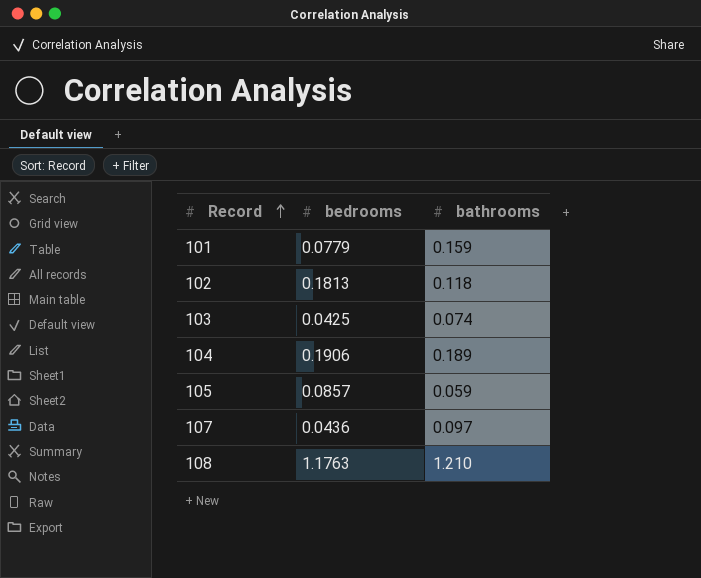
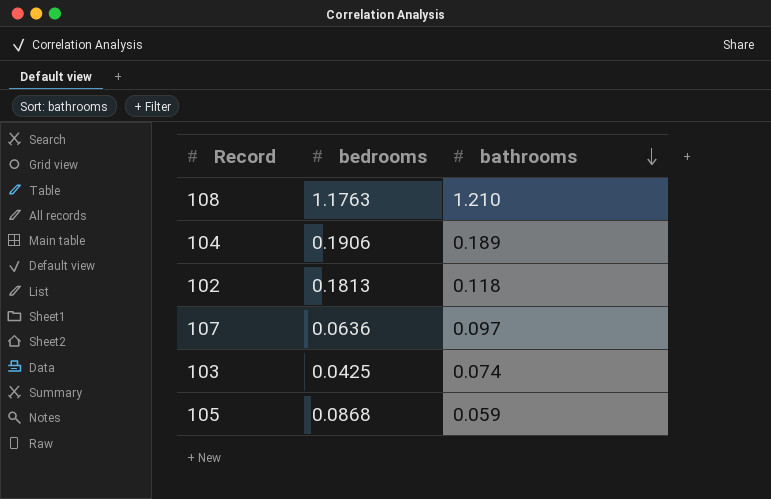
row order: Record ascending -> bathrooms descending
row 101: 0.0779 | 0.159 -> none
107 | bedrooms: 0.0436 -> 0.0636
105 | bedrooms: 0.0857 -> 0.0868

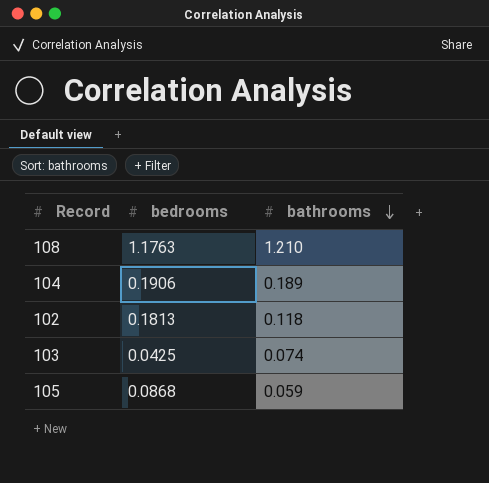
row 107: 0.0636 | 0.097 -> none

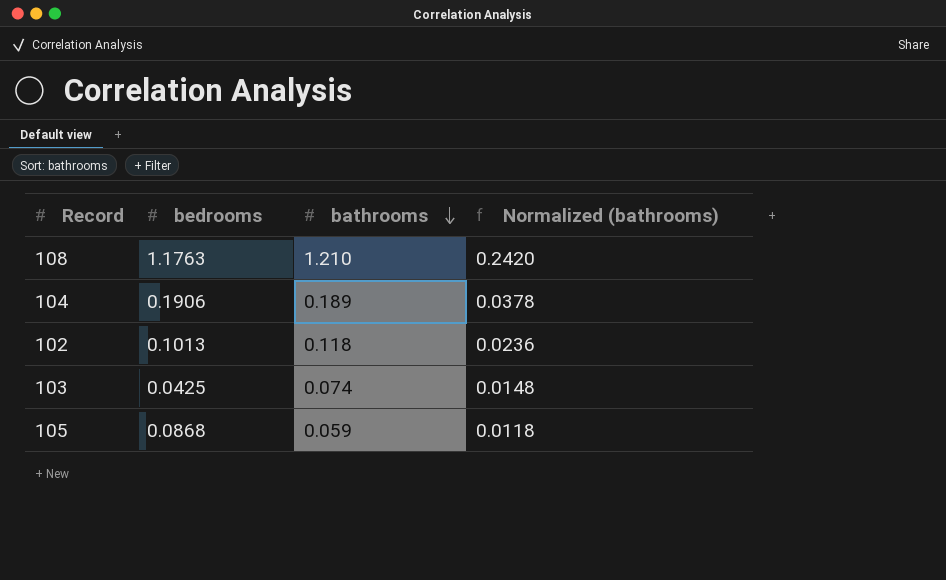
column Normalized (bathrooms) | formula: none -> [bathrooms] * 0.2
102 | bedrooms: 0.1813 -> 0.1013

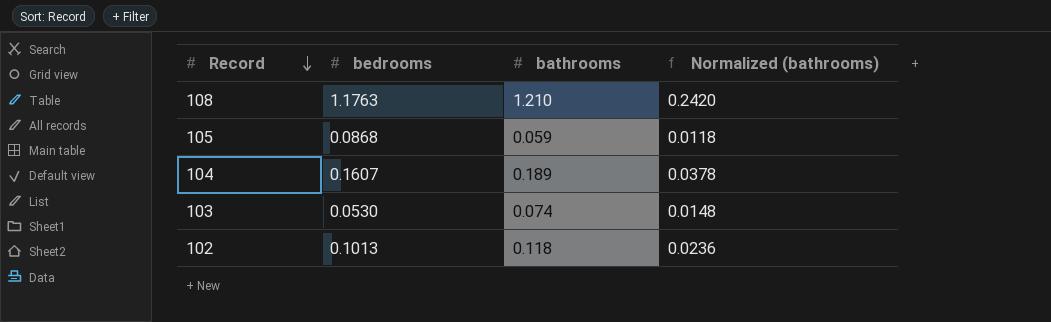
row order: bathrooms descending -> Record descending
104 | bedrooms: 0.1906 -> 0.1607
103 | bedrooms: 0.0425 -> 0.0530

